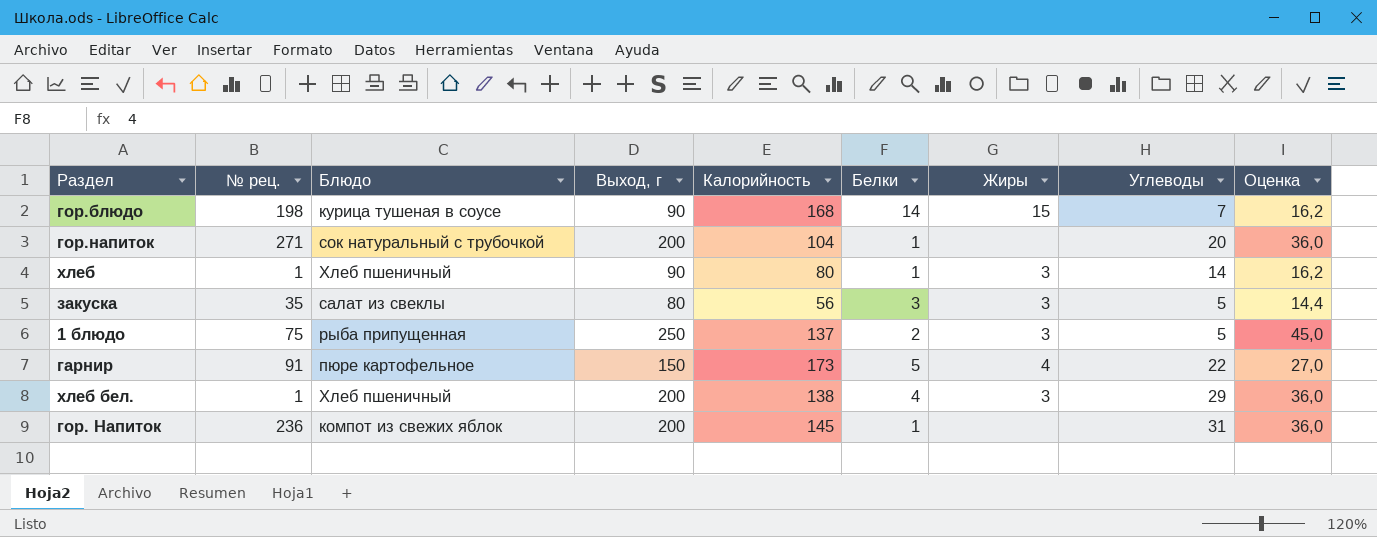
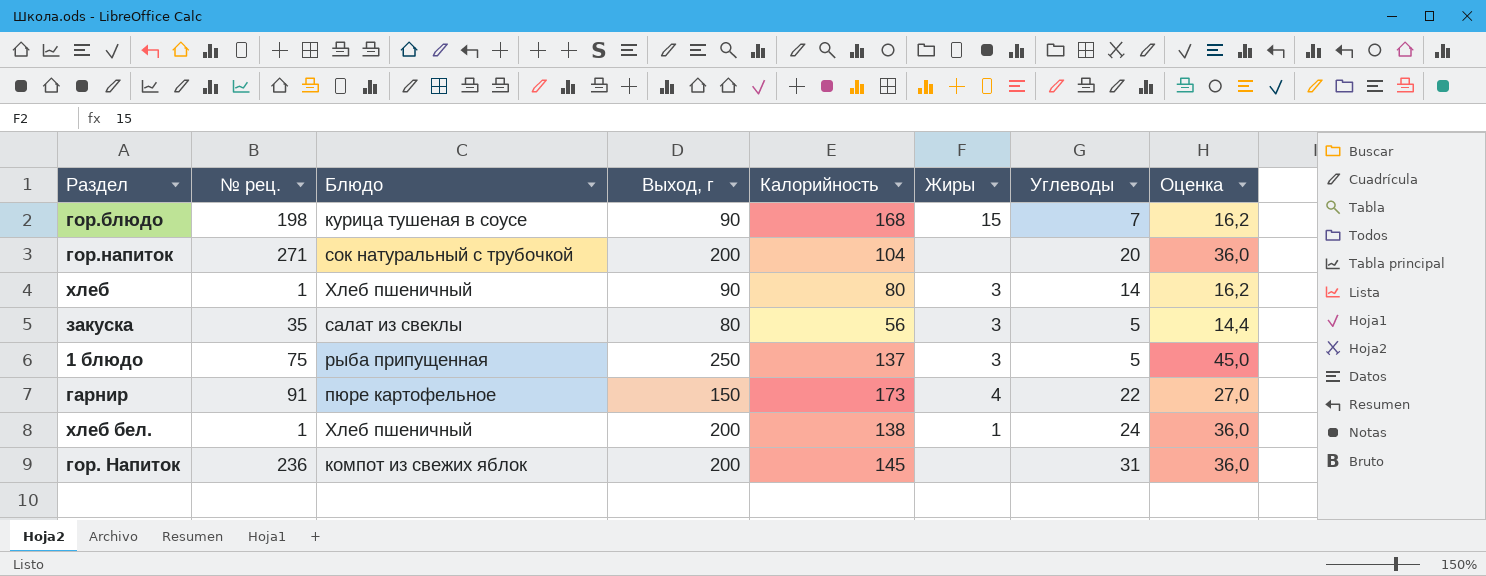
column Белки | position: 6 -> none
хлеб бел. | Жиры: 3 -> 1
хлеб бел. | Углеводы: 29 -> 24

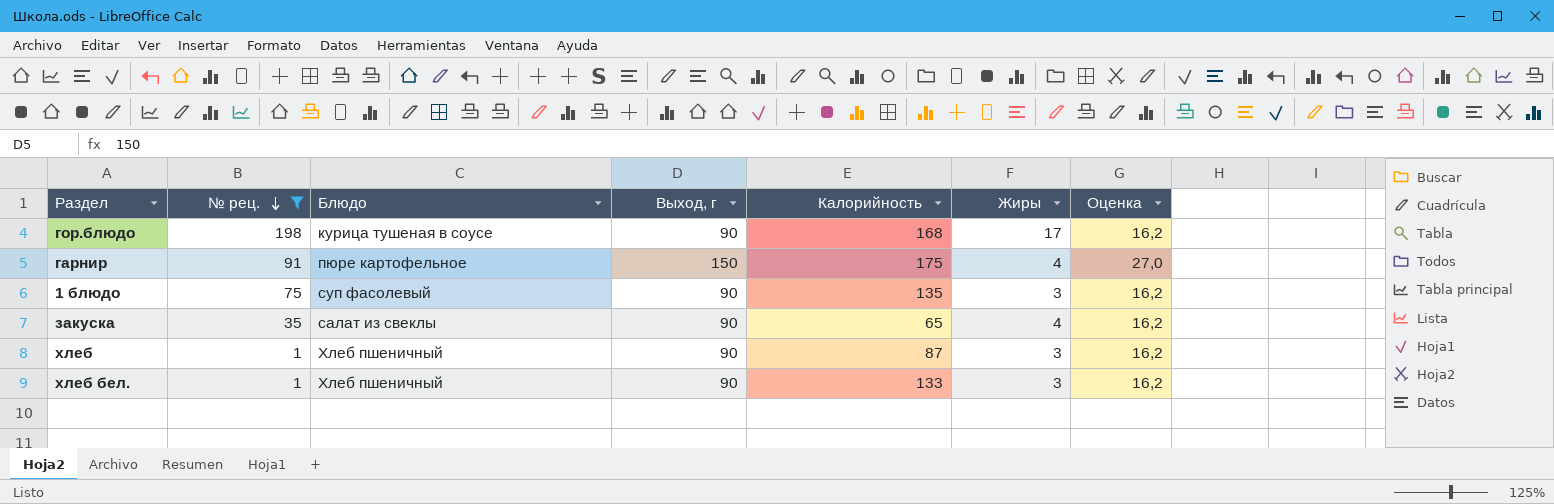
filter: none -> № рец. <= 198
row order: none -> № рец. descending
column Углеводы | position: 7 -> none
гор.блюдо | Жиры: 15 -> 17
гарнир | Калорийность: 173 -> 175
1 блюдо | Блюдо: рыба припущенная -> суп фасолевый
1 блюдо | Выход, г: 250 -> 90
1 блюдо | Калорийность: 137 -> 135
1 блюдо | Оценка: 45,0 -> 16,2
закуска | Выход, г: 80 -> 90
закуска | Калорийность: 56 -> 65
закуска | Жиры: 3 -> 4
закуска | Оценка: 14,4 -> 16,2
хлеб | Калорийность: 80 -> 87
хлеб бел. | Выход, г: 200 -> 90
хлеб бел. | Калорийность: 138 -> 133
хлеб бел. | Жиры: 1 -> 3
хлеб бел. | Оценка: 36,0 -> 16,2

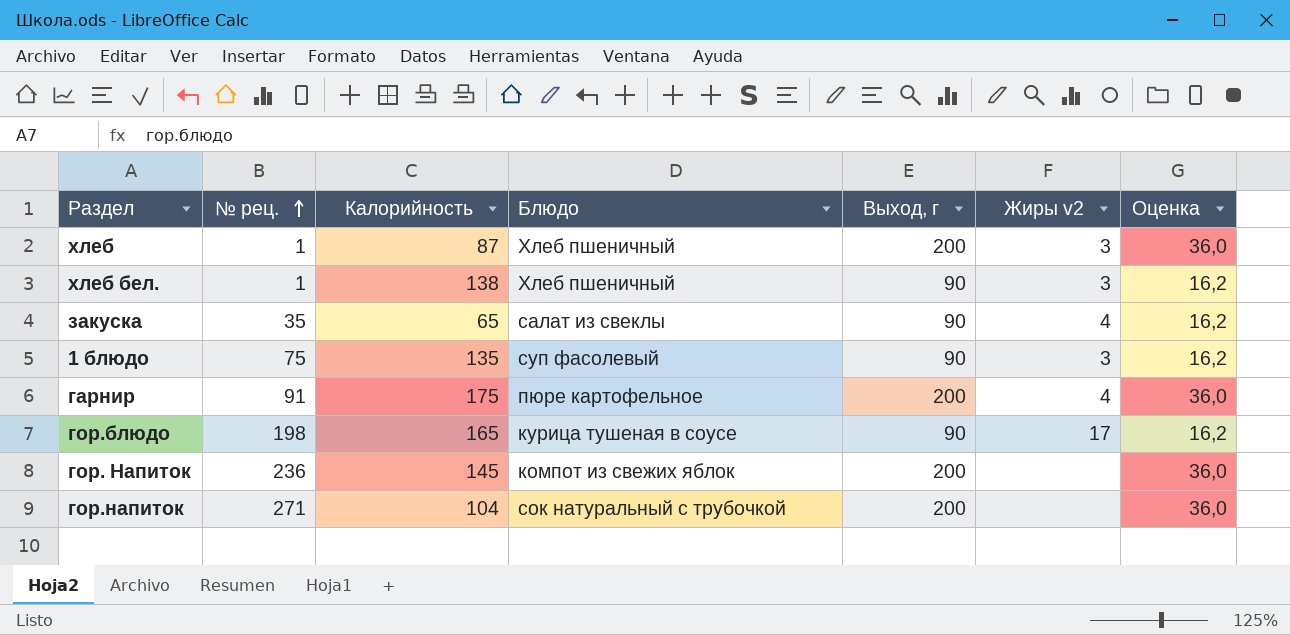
filter: № рец. <= 198 -> none
row order: № рец. descending -> № рец. ascending
column Калорийность | position: 5 -> 3
column name: Жиры -> Жиры v2
хлеб | Выход, г: 90 -> 200
хлеб | Оценка: 16,2 -> 36,0
хлеб бел. | Калорийность: 133 -> 138
гарнир | Выход, г: 150 -> 200
гарнир | Оценка: 27,0 -> 36,0
гор.блюдо | Калорийность: 168 -> 165

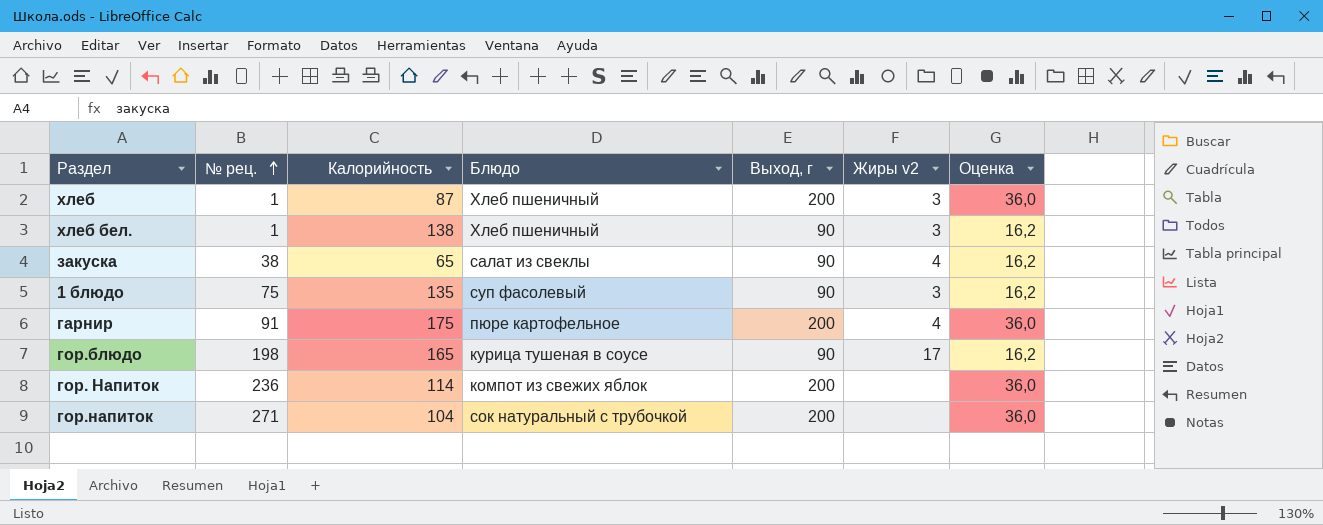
закуска | № рец.: 35 -> 38
гор. Напиток | Калорийность: 145 -> 114

